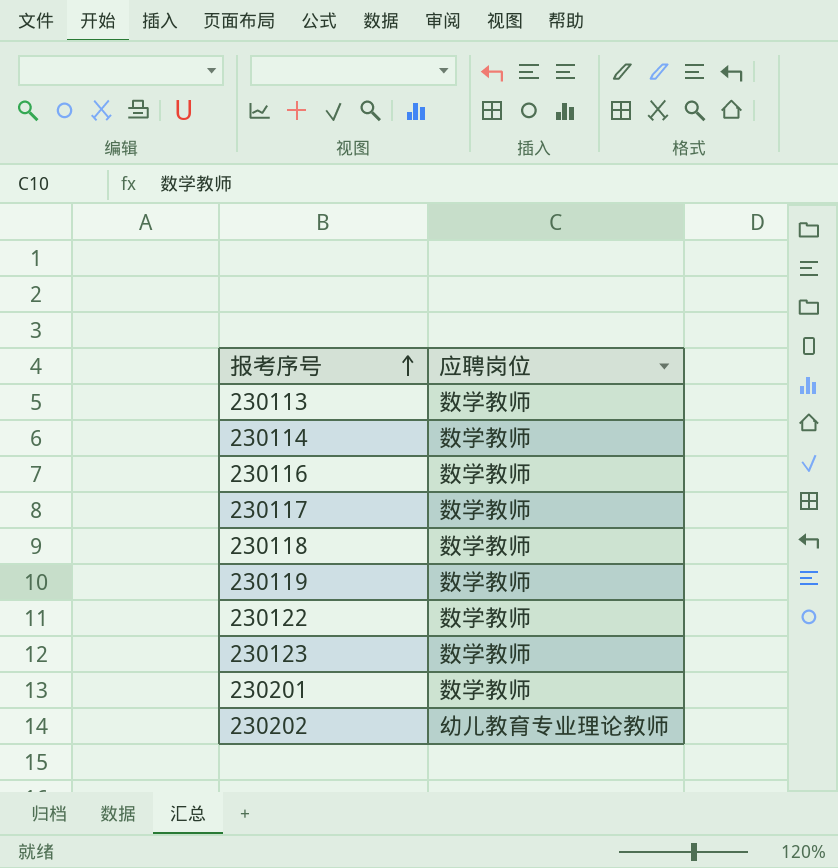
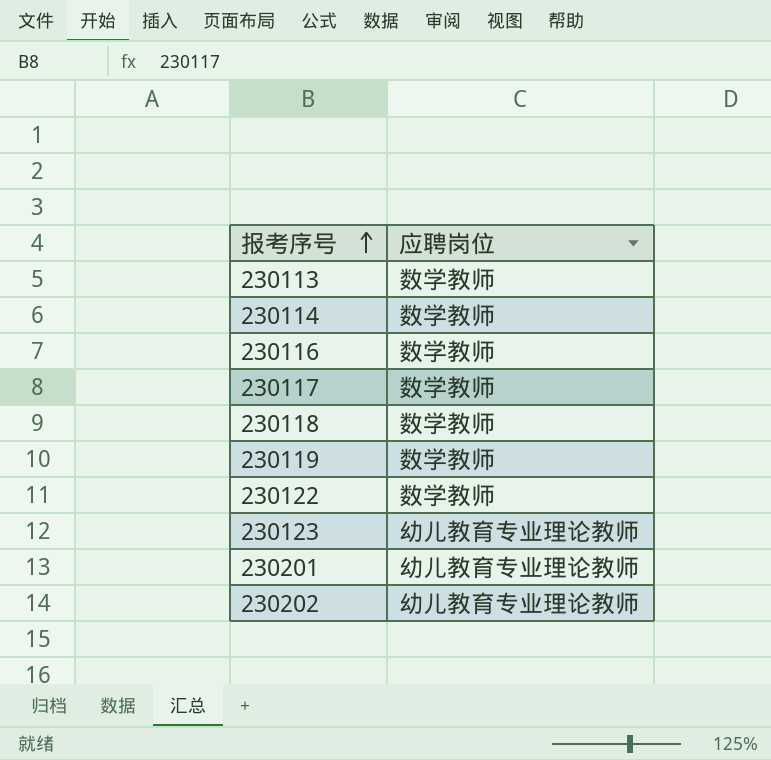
230123 | 应聘岗位: 数学教师 -> 幼儿教育专业理论教师
230201 | 应聘岗位: 数学教师 -> 幼儿教育专业理论教师

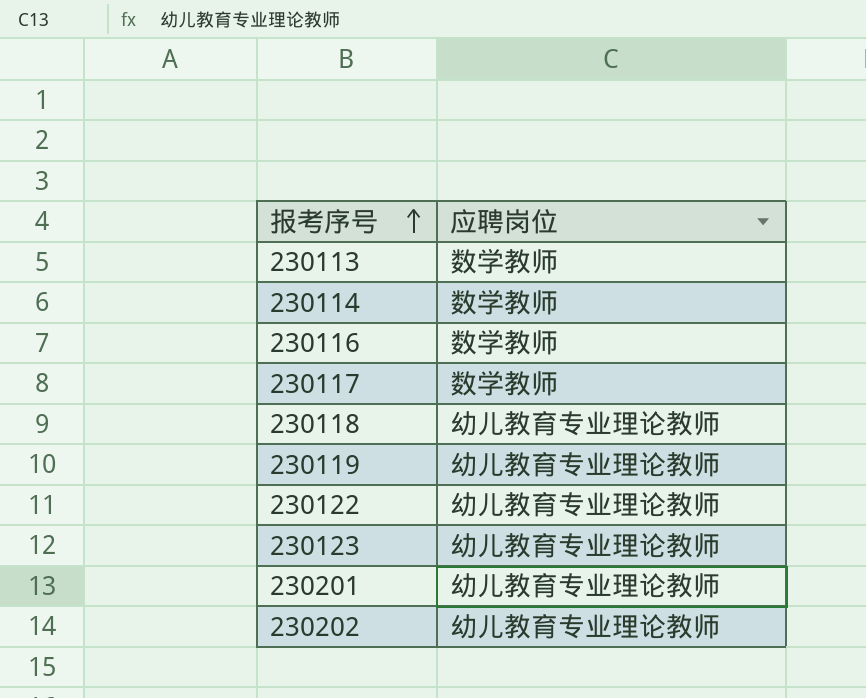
230118 | 应聘岗位: 数学教师 -> 幼儿教育专业理论教师
230119 | 应聘岗位: 数学教师 -> 幼儿教育专业理论教师
230122 | 应聘岗位: 数学教师 -> 幼儿教育专业理论教师

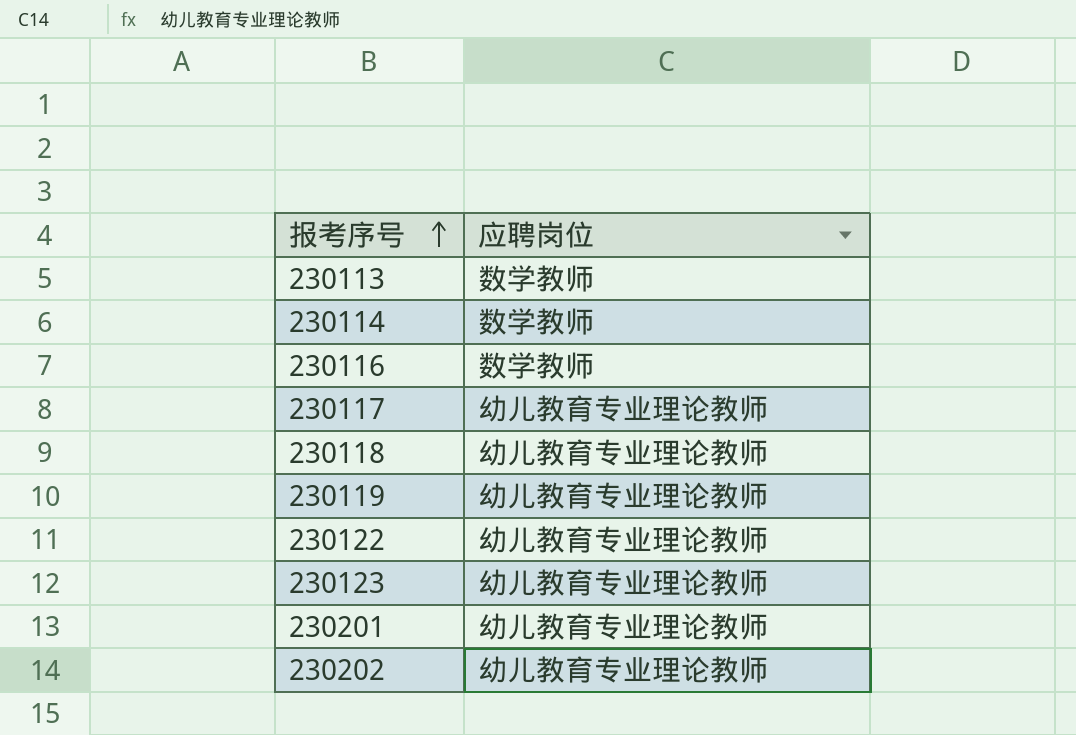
230117 | 应聘岗位: 数学教师 -> 幼儿教育专业理论教师

